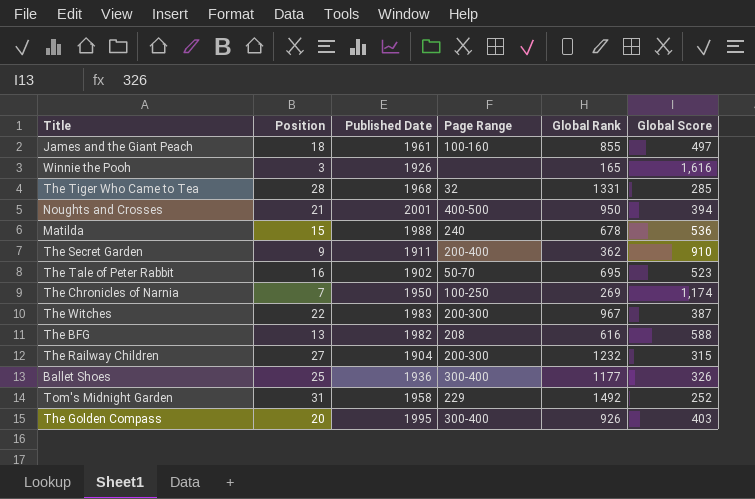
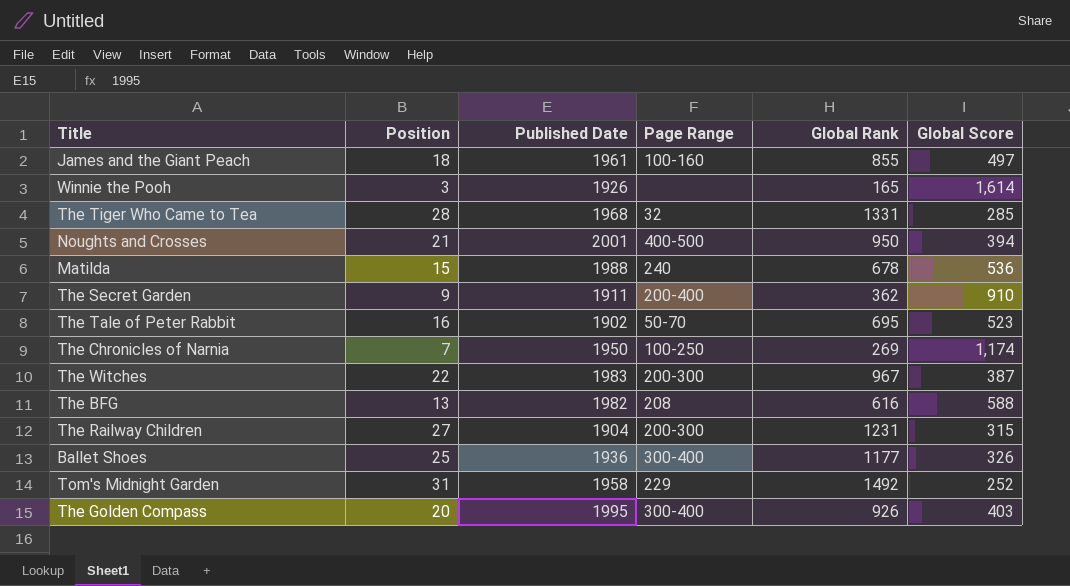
Winnie the Pooh | Global Score: 1,616 -> 1,614
The Railway Children | Global Rank: 1232 -> 1231

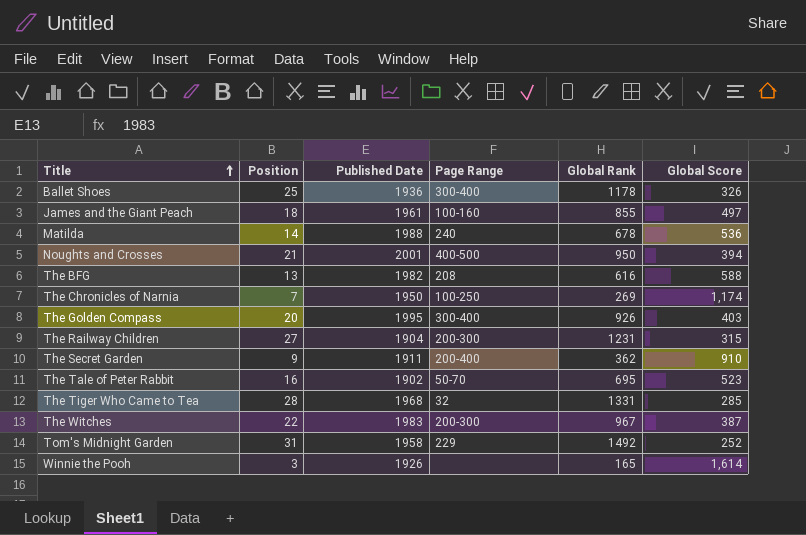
row order: none -> Title ascending
Ballet Shoes | Global Rank: 1177 -> 1178
Matilda | Position: 15 -> 14

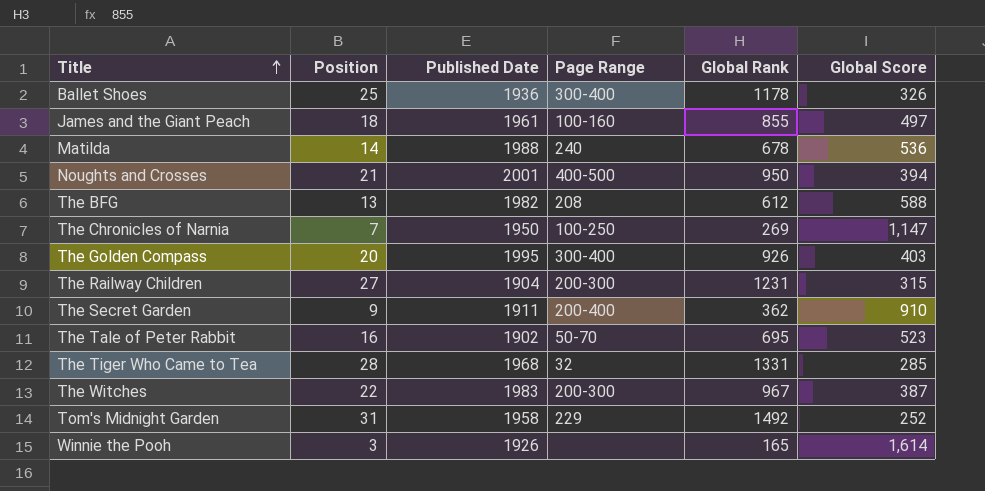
The BFG | Global Rank: 616 -> 612
The Chronicles of Narnia | Global Score: 1,174 -> 1,147

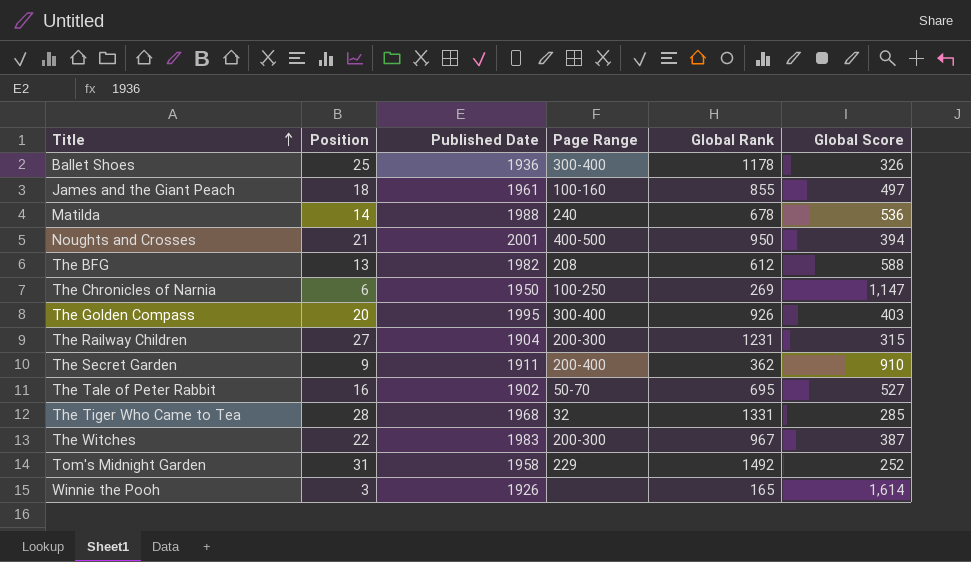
The Chronicles of Narnia | Position: 7 -> 6
The Tale of Peter Rabbit | Global Score: 523 -> 527

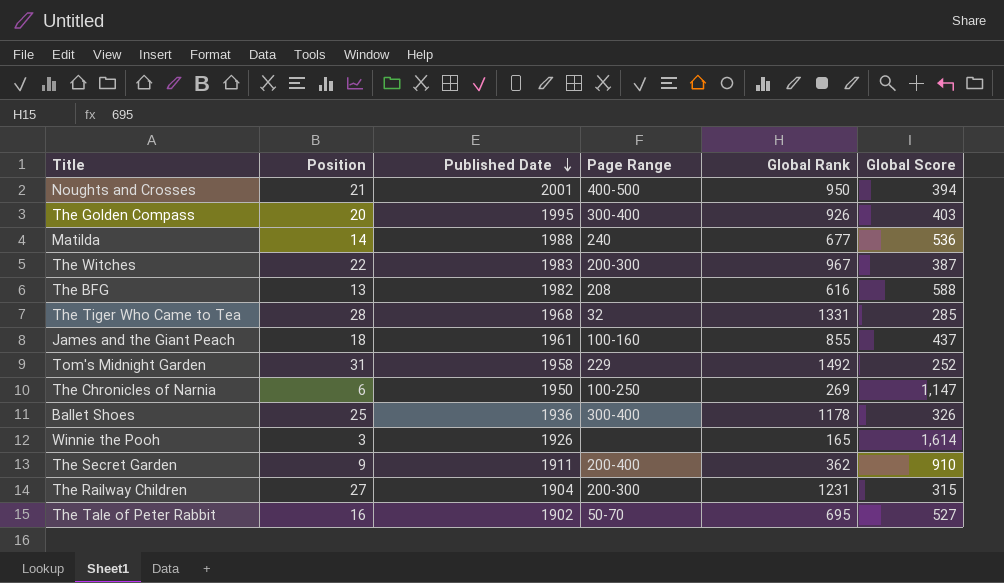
row order: Title ascending -> Published Date descending
Matilda | Global Rank: 678 -> 677
The BFG | Global Rank: 612 -> 616
James and the Giant Peach | Global Score: 497 -> 437

